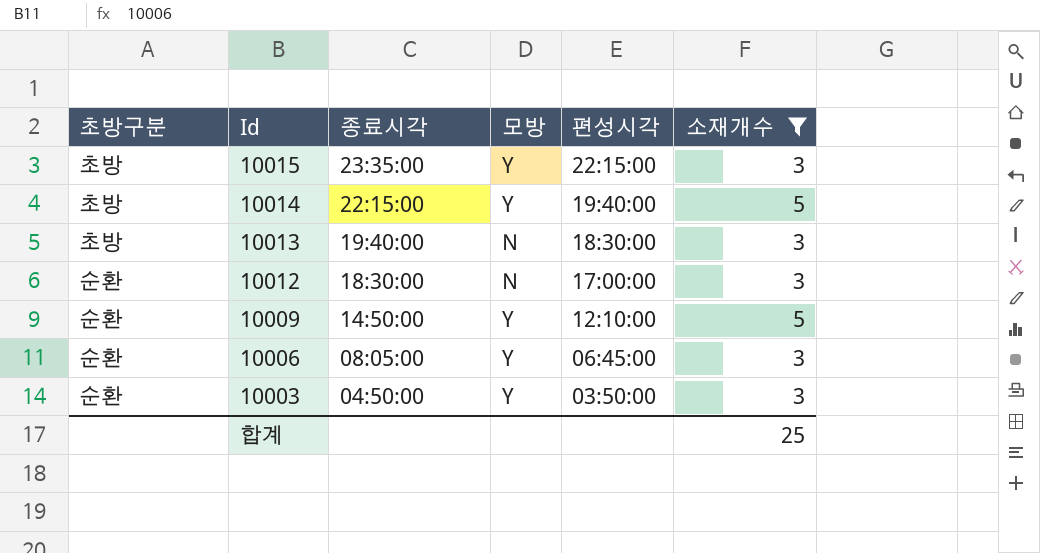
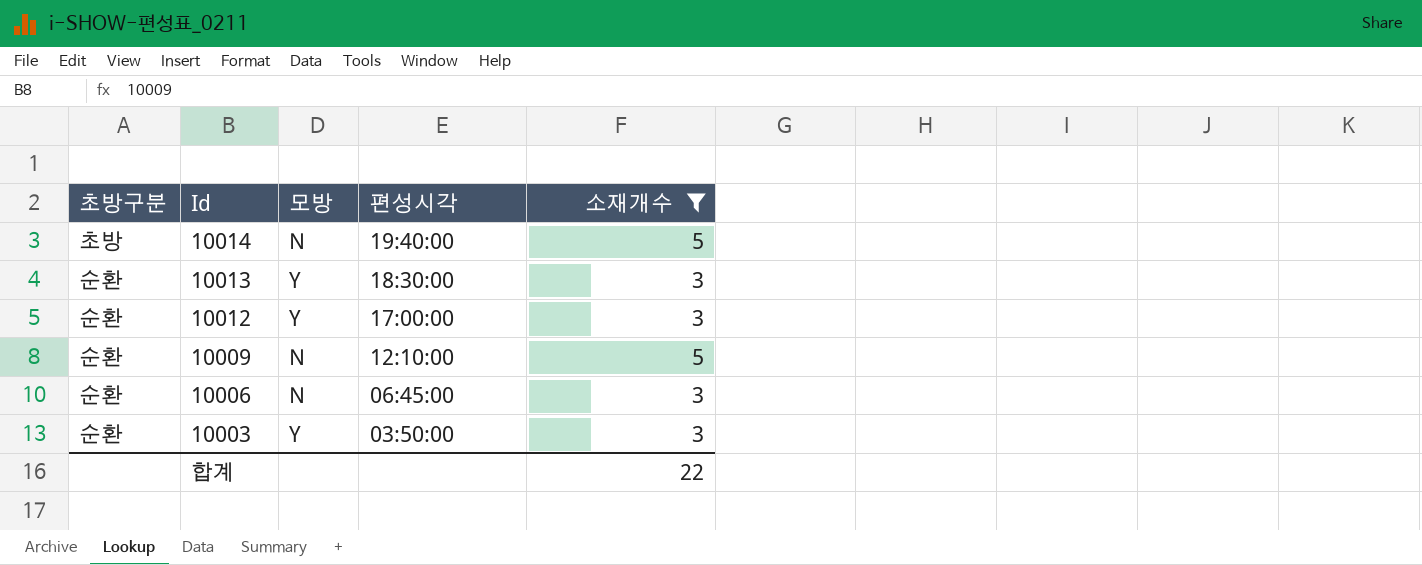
column 종료시각 | position: 3 -> none
row 10015: 초방 | 23:35:00 | Y | 22:15:00 | 3 -> none
10014 | 모방: Y -> N
10013 | 초방구분: 초방 -> 순환
10013 | 모방: N -> Y
10012 | 모방: N -> Y
10009 | 모방: Y -> N
10006 | 모방: Y -> N
합계 | 소재개수: 25 -> 22

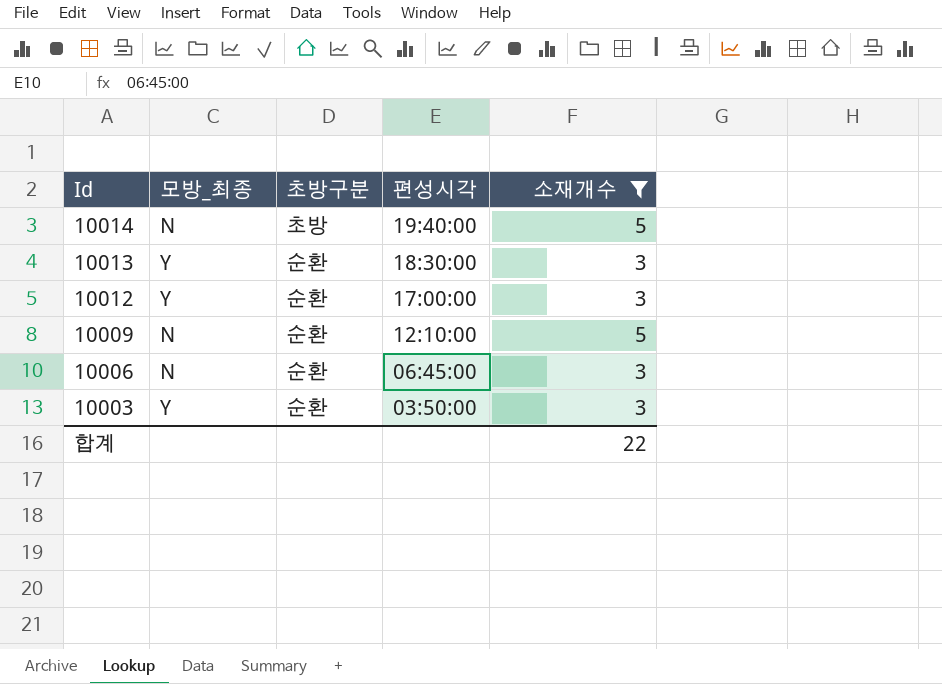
column name: 모방 -> 모방_최종
column 초방구분 | position: 1 -> 3

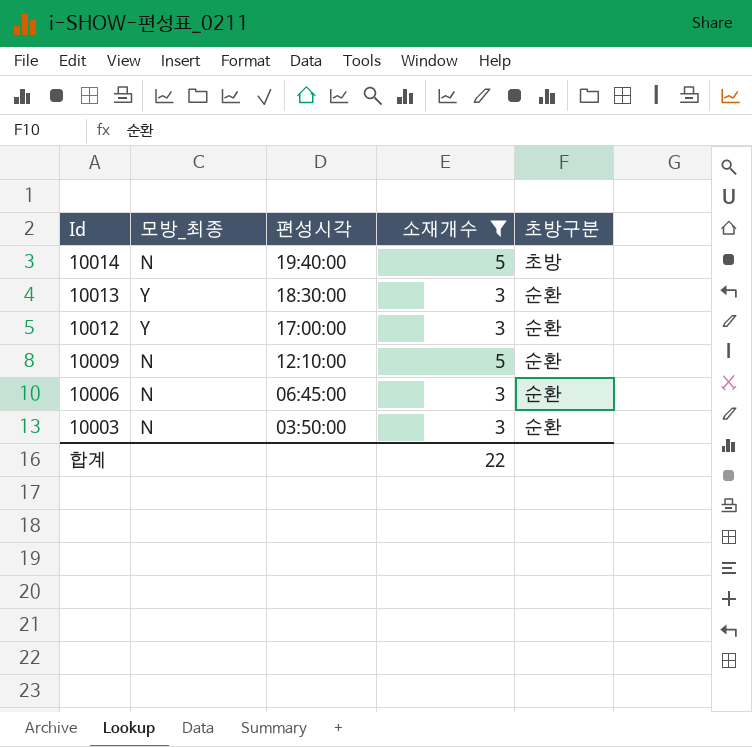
column 초방구분 | position: 3 -> 5
10003 | 모방_최종: Y -> N

